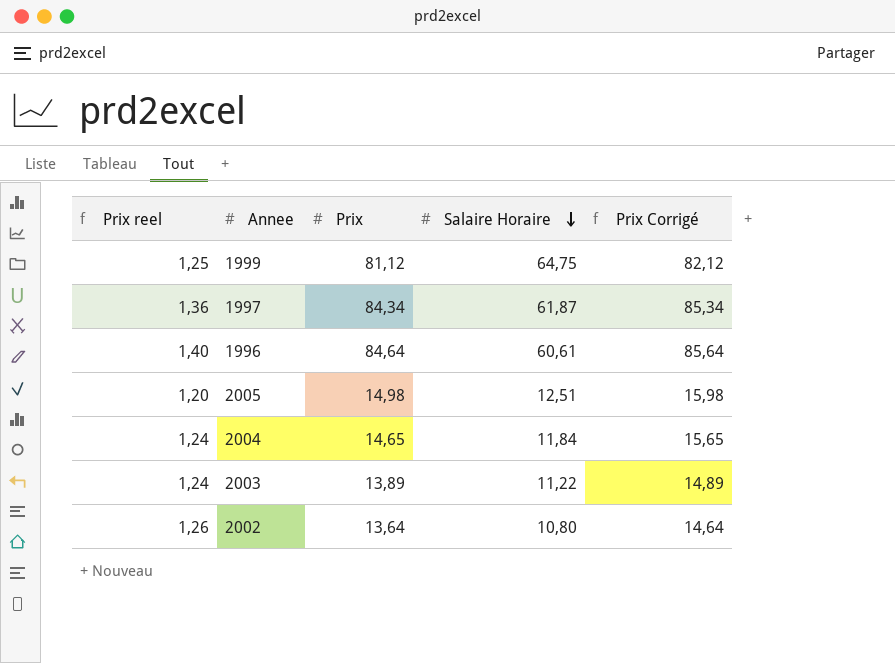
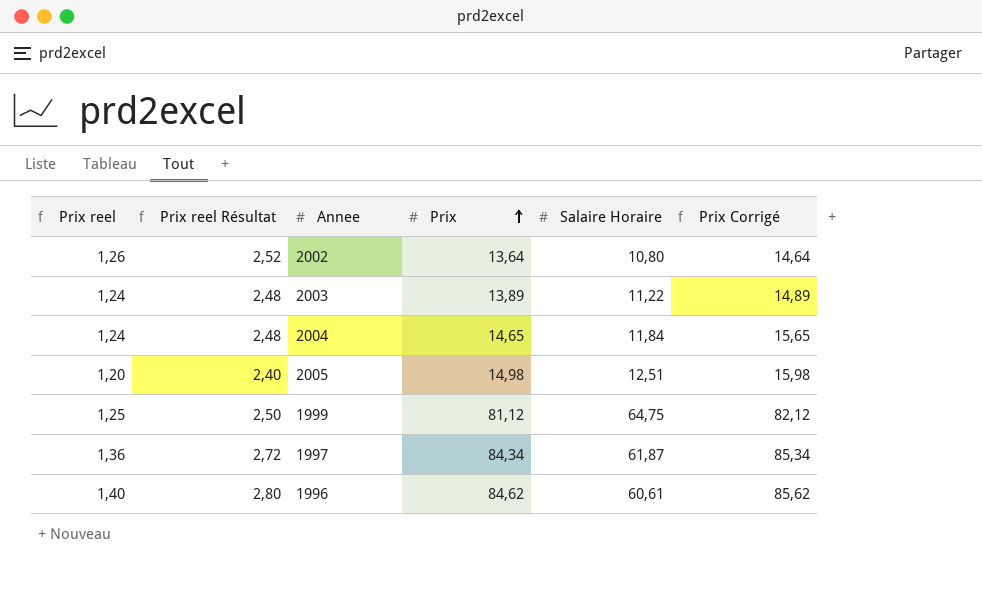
row order: Salaire Horaire descending -> Prix ascending
column Prix reel Résultat | formula: none -> [Prix reel] * 2
1996 | Prix: 84,64 -> 84,62
1996 | Prix Corrigé: 85,64 -> 85,62

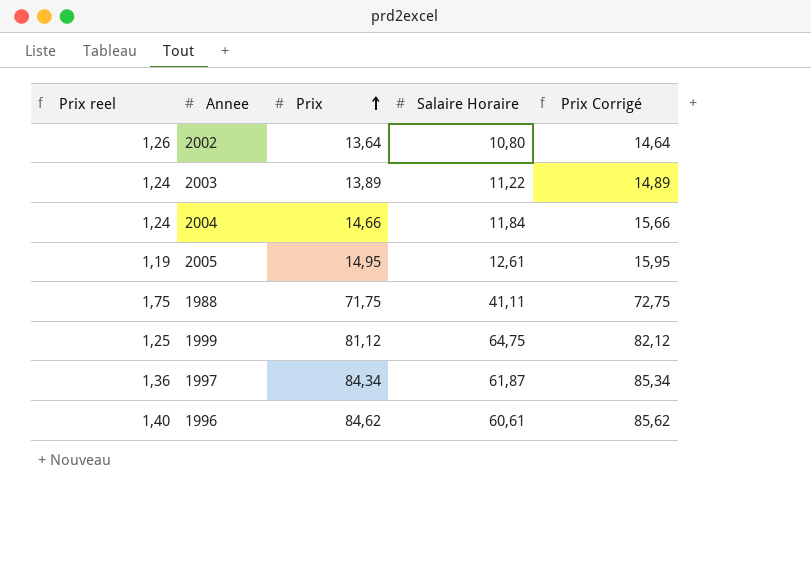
column Prix reel Résultat | formula: [Prix reel] * 2 -> none
2004 | Prix: 14,65 -> 14,66
2004 | Prix Corrigé: 15,65 -> 15,66
2005 | Prix reel: 1,20 -> 1,19
2005 | Prix: 14,98 -> 14,95
2005 | Salaire Horaire: 12,51 -> 12,61
2005 | Prix Corrigé: 15,98 -> 15,95
row 1988: none -> 1,75 | 71,75 | 41,11 | 72,75

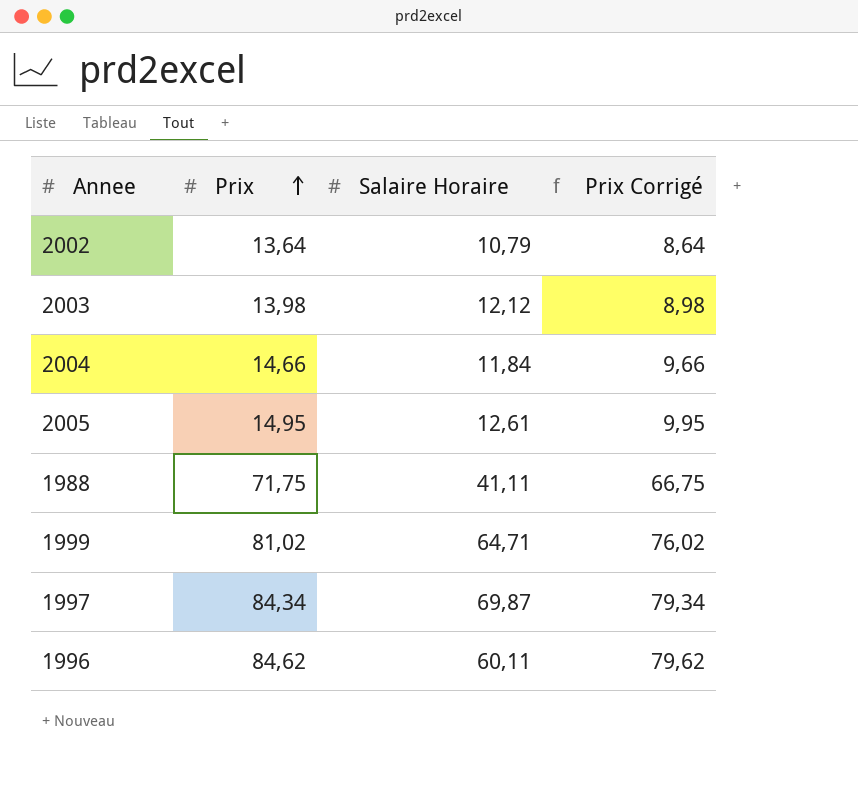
column Prix reel | formula: [Prix] / [Salaire Horaire] -> none
column Prix Corrigé | formula: [Prix] + 1 -> [Prix] - 5
2002 | Salaire Horaire: 10,80 -> 10,79
2003 | Prix: 13,89 -> 13,98
2003 | Salaire Horaire: 11,22 -> 12,12
1999 | Prix: 81,12 -> 81,02
1999 | Salaire Horaire: 64,75 -> 64,71
1997 | Salaire Horaire: 61,87 -> 69,87
1996 | Salaire Horaire: 60,61 -> 60,11

